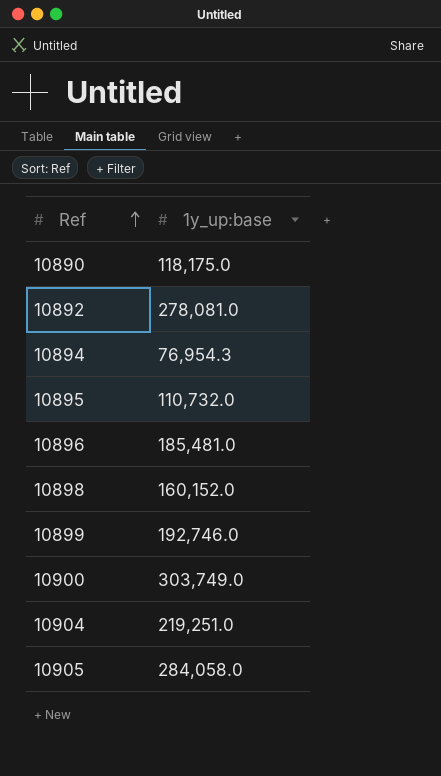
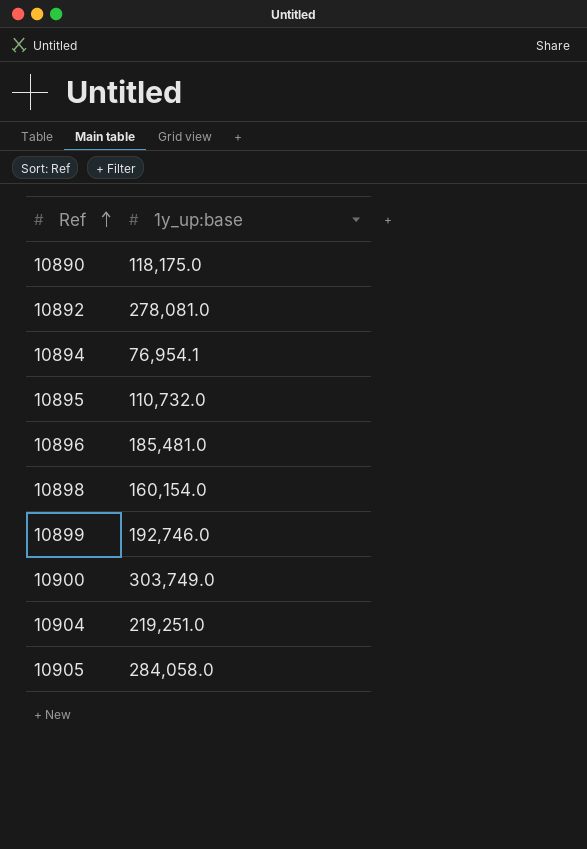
10894 | 1y_up:base: 76,954.3 -> 76,954.1
10898 | 1y_up:base: 160,152.0 -> 160,154.0

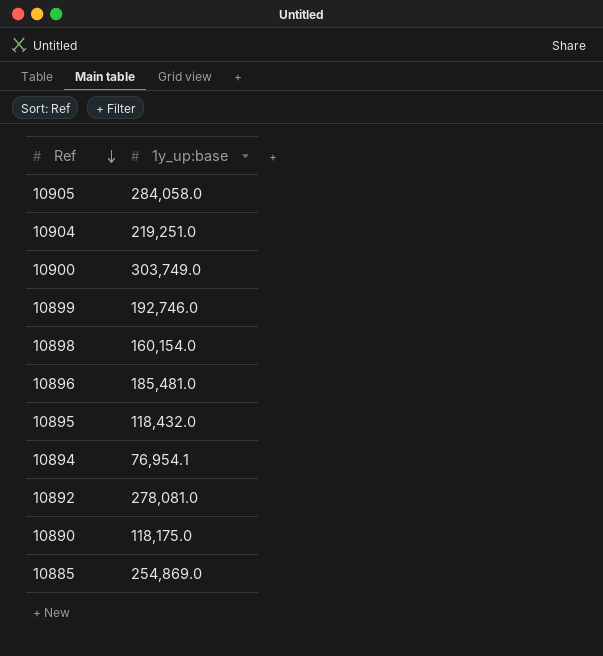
row order: Ref ascending -> Ref descending
10895 | 1y_up:base: 110,732.0 -> 118,432.0
row 10885: none -> 254,869.0

